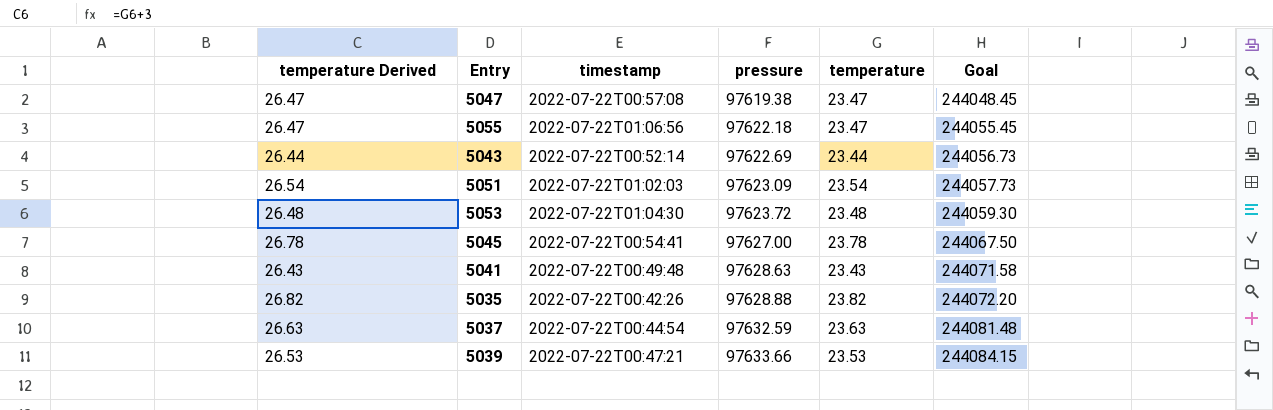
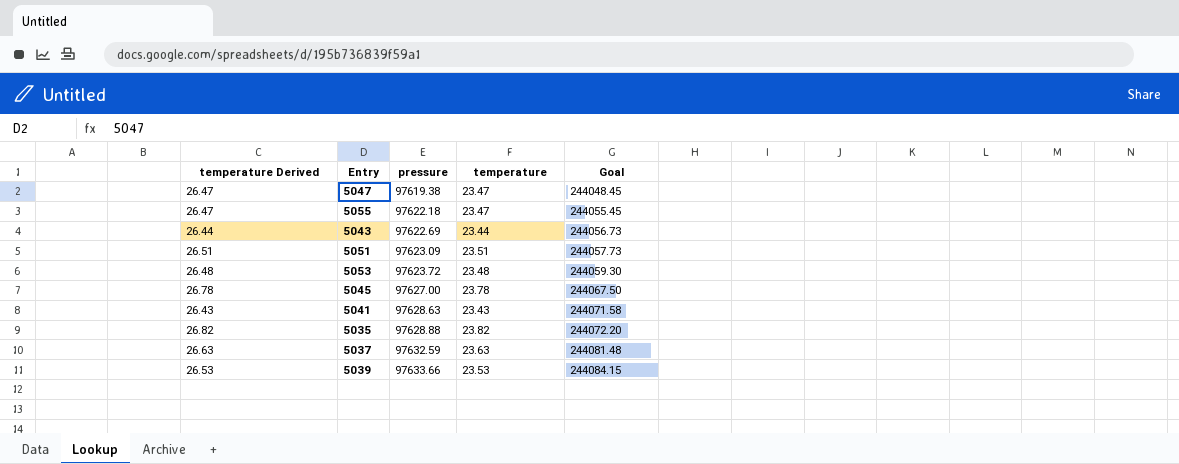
column timestamp | position: 3 -> none
5051 | temperature Derived: 26.54 -> 26.51
5051 | temperature: 23.54 -> 23.51

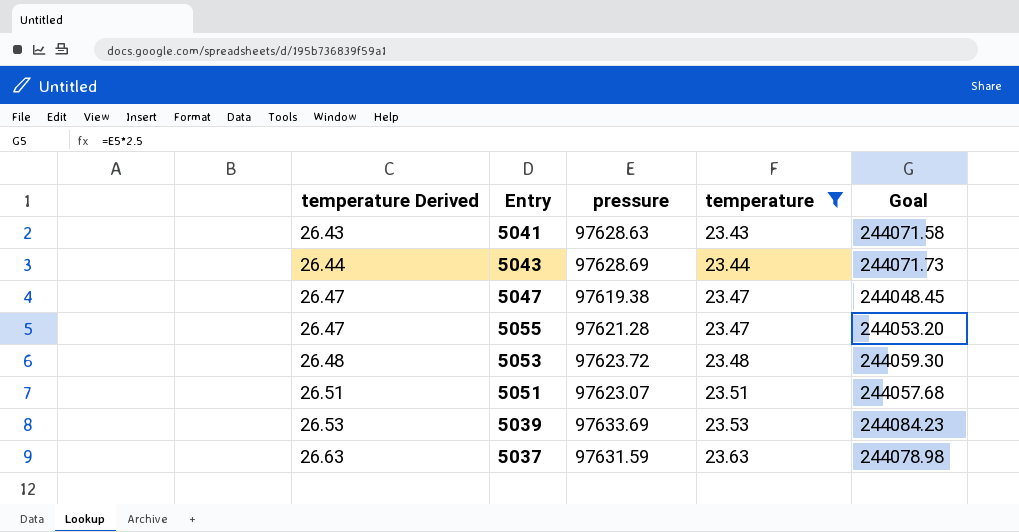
filter: none -> temperature <= 23.63
row order: pressure ascending -> temperature Derived ascending
5043 | pressure: 97622.69 -> 97628.69
5043 | Goal: 244056.73 -> 244071.73
5055 | pressure: 97622.18 -> 97621.28
5055 | Goal: 244055.45 -> 244053.20
5051 | pressure: 97623.09 -> 97623.07
5051 | Goal: 244057.73 -> 244057.68
5039 | pressure: 97633.66 -> 97633.69
5039 | Goal: 244084.15 -> 244084.23
5037 | pressure: 97632.59 -> 97631.59
5037 | Goal: 244081.48 -> 244078.98

